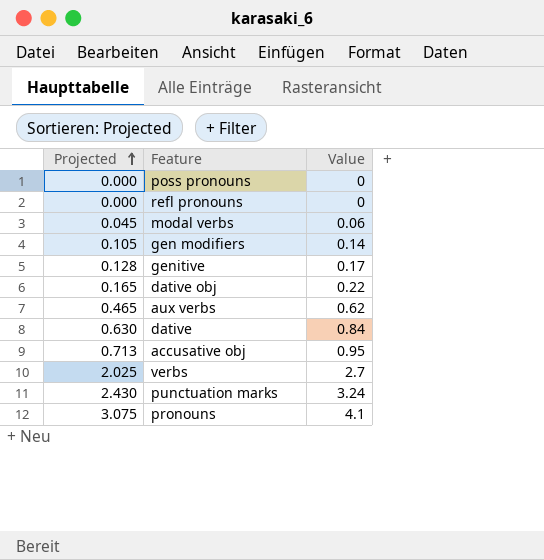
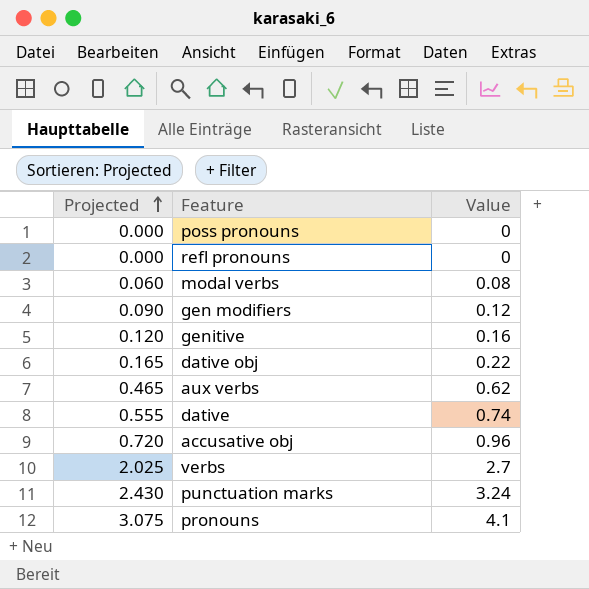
modal verbs | Projected: 0.045 -> 0.060
modal verbs | Value: 0.06 -> 0.08
gen modifiers | Projected: 0.105 -> 0.090
gen modifiers | Value: 0.14 -> 0.12
genitive | Projected: 0.128 -> 0.120
genitive | Value: 0.17 -> 0.16
dative | Projected: 0.630 -> 0.555
dative | Value: 0.84 -> 0.74
accusative obj | Projected: 0.713 -> 0.720
accusative obj | Value: 0.95 -> 0.96

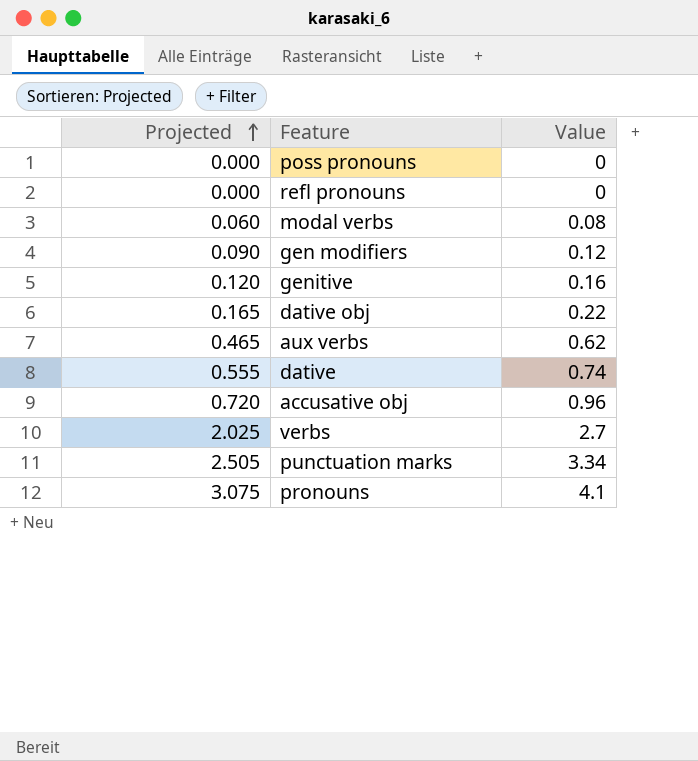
punctuation marks | Projected: 2.430 -> 2.505
punctuation marks | Value: 3.24 -> 3.34

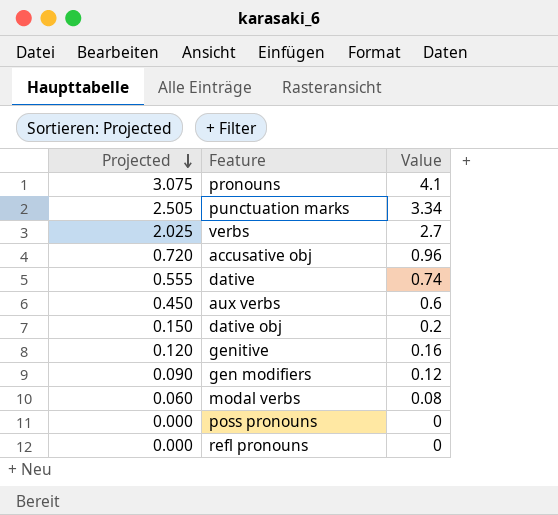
row order: Projected ascending -> Projected descending
aux verbs | Projected: 0.465 -> 0.450
aux verbs | Value: 0.62 -> 0.6
dative obj | Projected: 0.165 -> 0.150
dative obj | Value: 0.22 -> 0.2

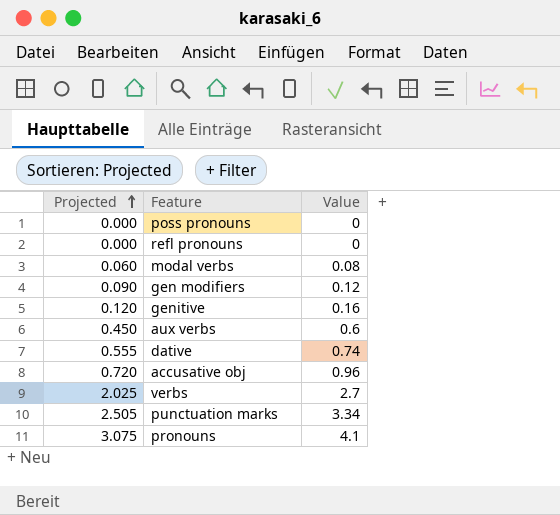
row order: Projected descending -> Projected ascending
row dative obj: 0.150 | 0.2 -> none

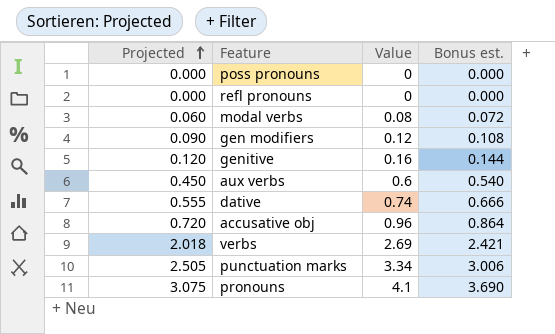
column Bonus est. | formula: none -> [Value] * 0.9
verbs | Projected: 2.025 -> 2.018
verbs | Value: 2.7 -> 2.69

